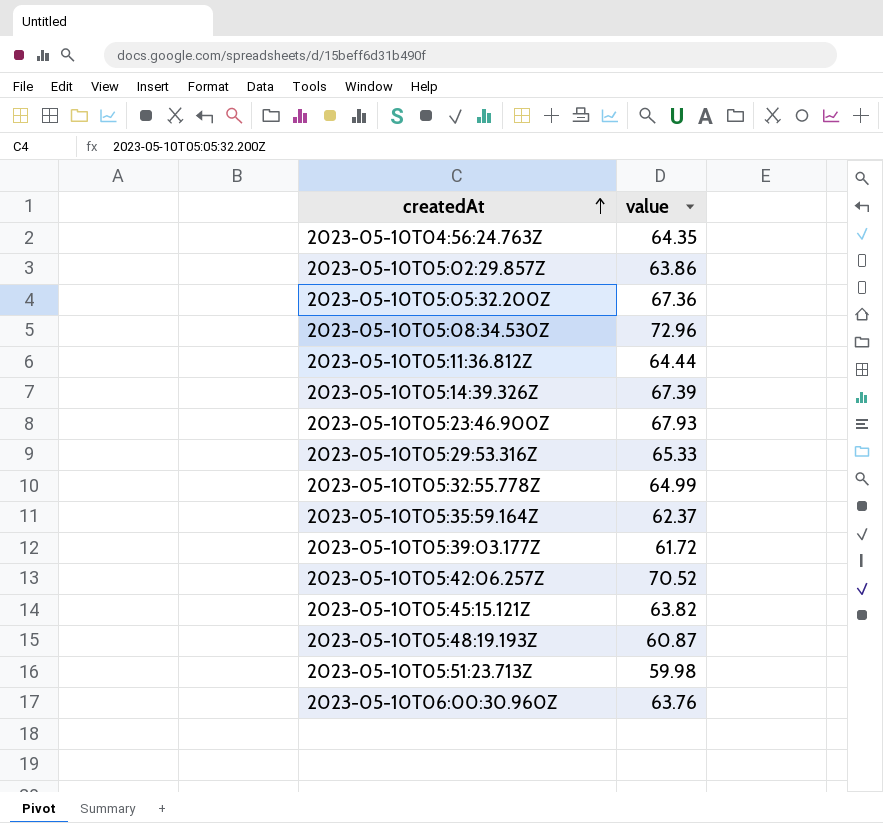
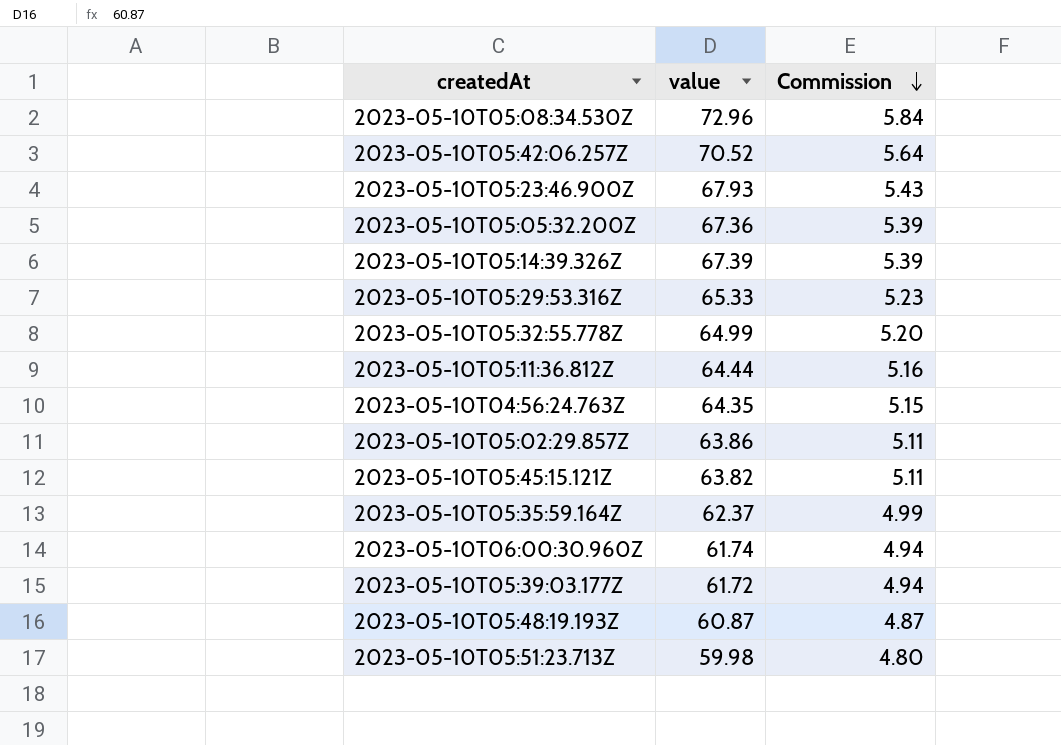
row order: createdAt ascending -> Commission descending
column Commission | formula: none -> [value] * 0.08
2023-05-10T06:00:30.960Z | value: 63.76 -> 61.74

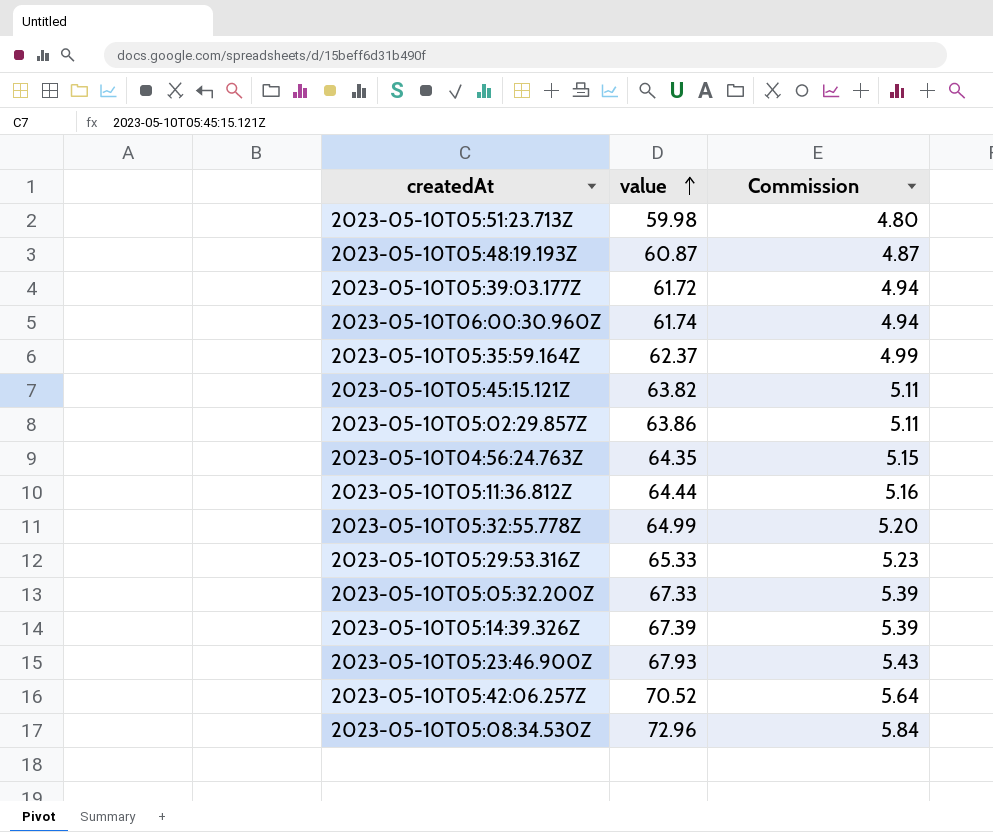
row order: Commission descending -> value ascending
2023-05-10T05:05:32.200Z | value: 67.36 -> 67.33

